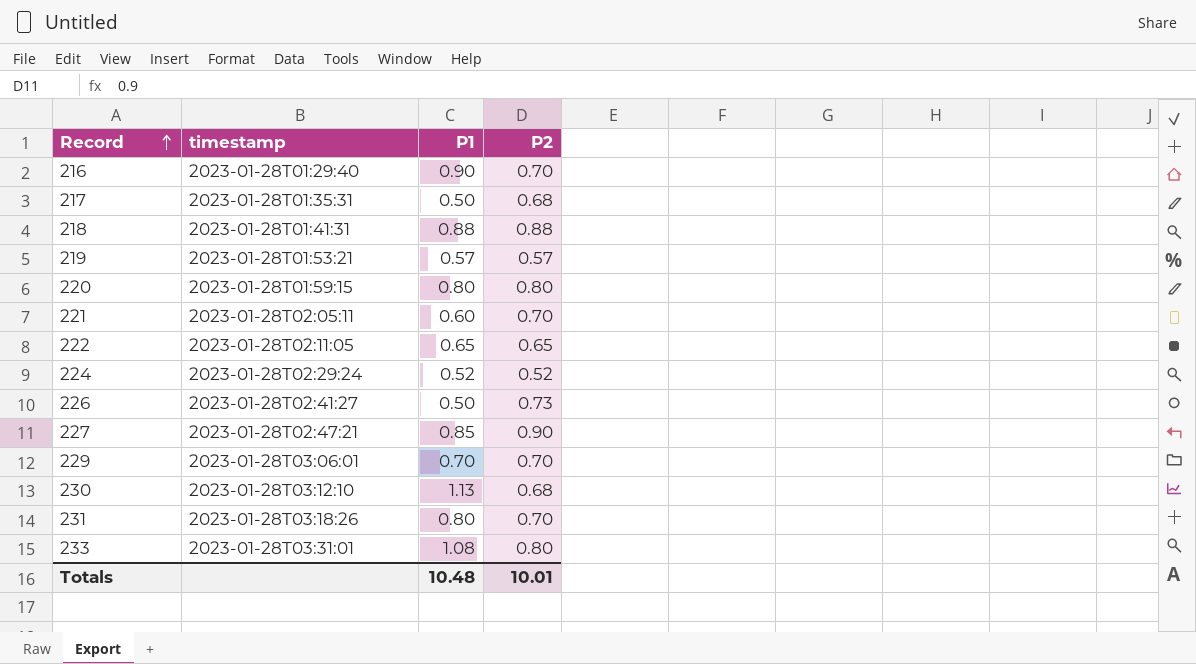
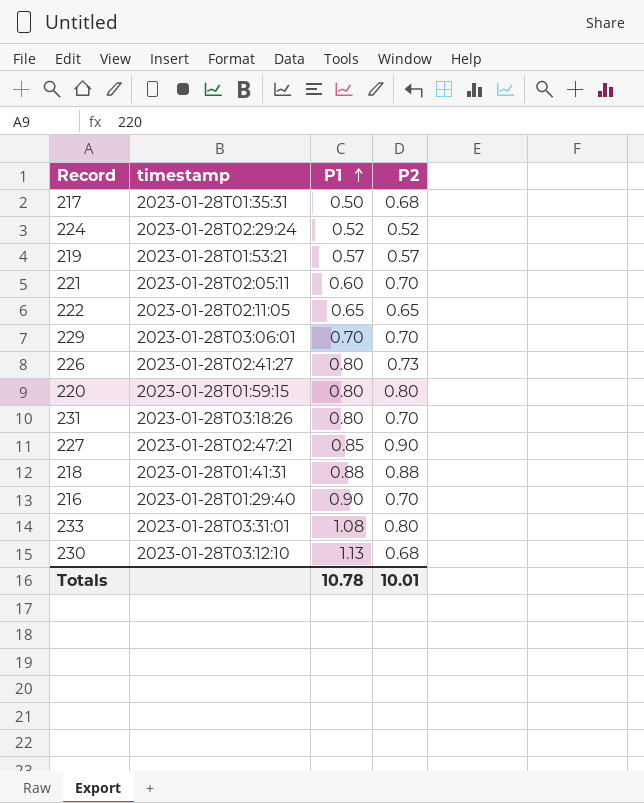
row order: Record ascending -> P1 ascending
226 | P1: 0.50 -> 0.80
Totals | P1: 10.48 -> 10.78

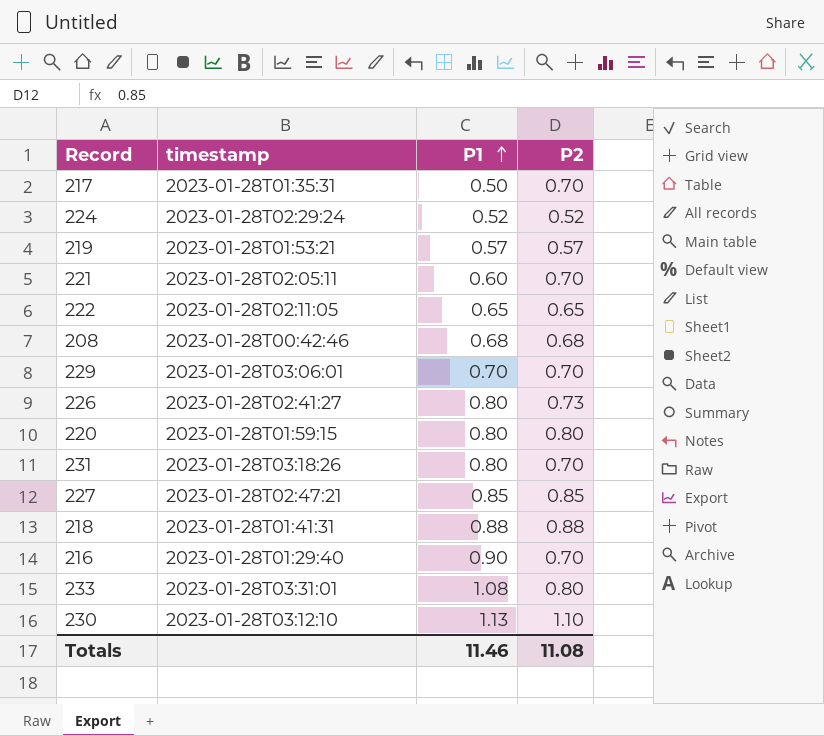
217 | P2: 0.68 -> 0.70
row 208: none -> 2023-01-28T00:42:46 | 0.68 | 0.68
227 | P2: 0.90 -> 0.85
230 | P2: 0.68 -> 1.10
Totals | P1: 10.78 -> 11.46
Totals | P2: 10.01 -> 11.08

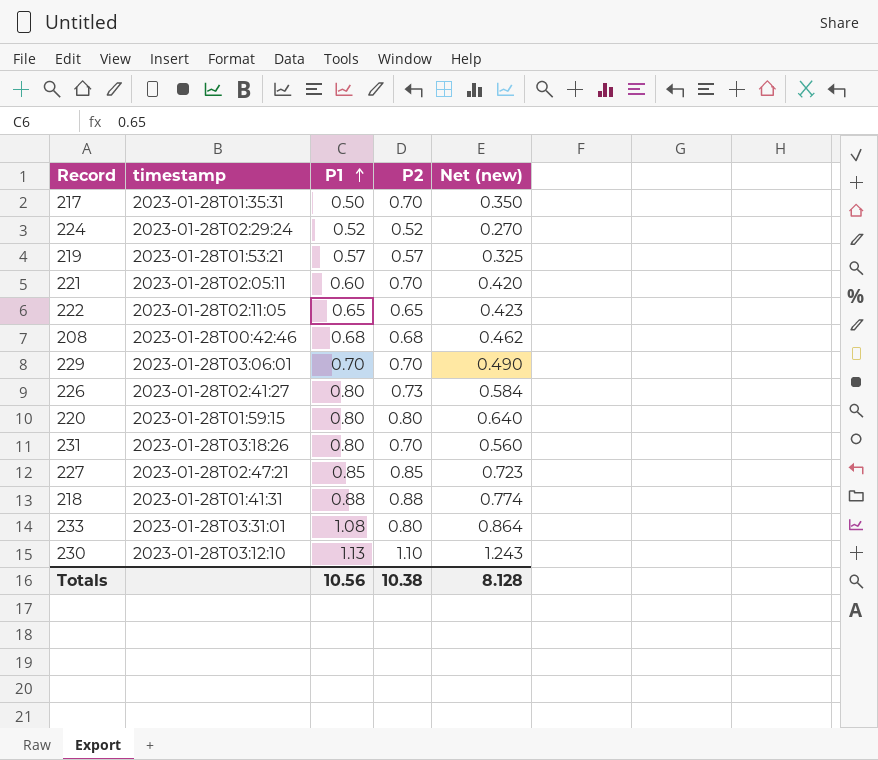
column Net (new) | formula: none -> [P1] * [P2]
row 216: 2023-01-28T01:29:40 | 0.90 | 0.70 -> none
Totals | P1: 11.46 -> 10.56
Totals | P2: 11.08 -> 10.38

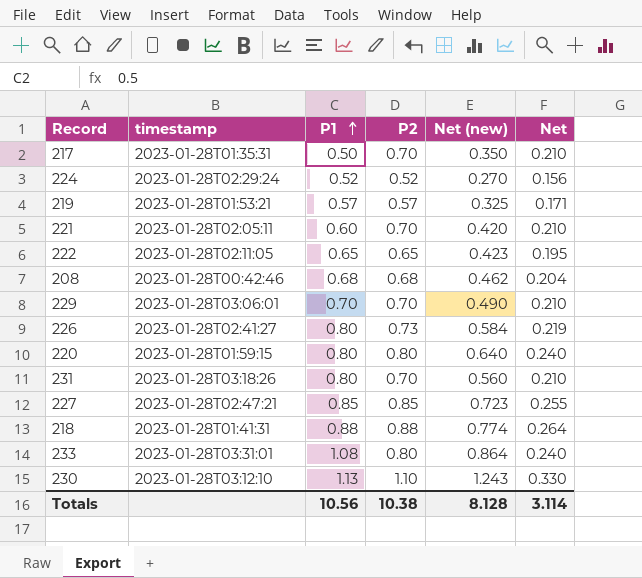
column Net | formula: none -> [P2] * 0.3

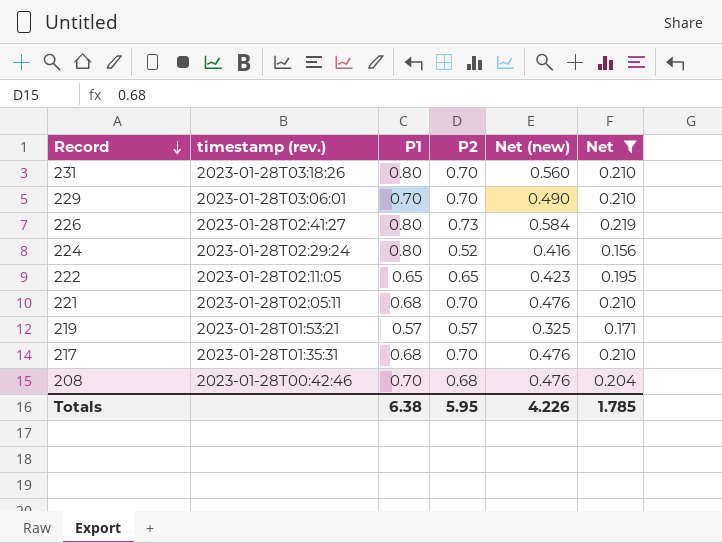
filter: none -> Net <= 0.219
row order: P1 ascending -> Record descending
column name: timestamp -> timestamp (rev.)
224 | P1: 0.52 -> 0.80
224 | Net (new): 0.270 -> 0.416
221 | P1: 0.60 -> 0.68
221 | Net (new): 0.420 -> 0.476
217 | P1: 0.50 -> 0.68
217 | Net (new): 0.350 -> 0.476
208 | P1: 0.68 -> 0.70
208 | Net (new): 0.462 -> 0.476
Totals | P1: 10.56 -> 6.38
Totals | P2: 10.38 -> 5.95
Totals | Net (new): 8.128 -> 4.226
Totals | Net: 3.114 -> 1.785

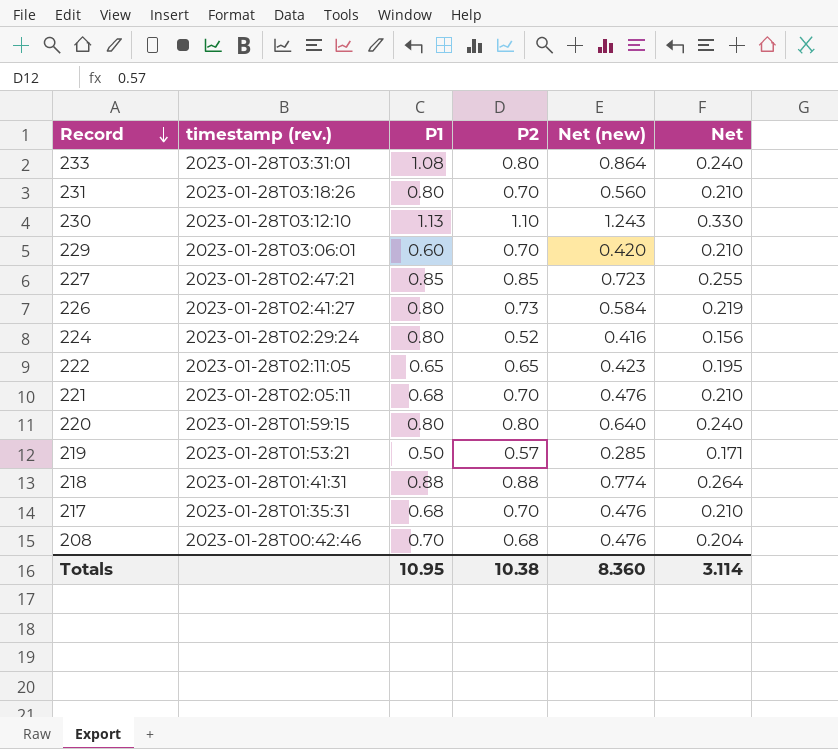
filter: Net <= 0.219 -> none
229 | P1: 0.70 -> 0.60
229 | Net (new): 0.490 -> 0.420
219 | P1: 0.57 -> 0.50
219 | Net (new): 0.325 -> 0.285
Totals | P1: 6.38 -> 10.95
Totals | P2: 5.95 -> 10.38
Totals | Net (new): 4.226 -> 8.360
Totals | Net: 1.785 -> 3.114

